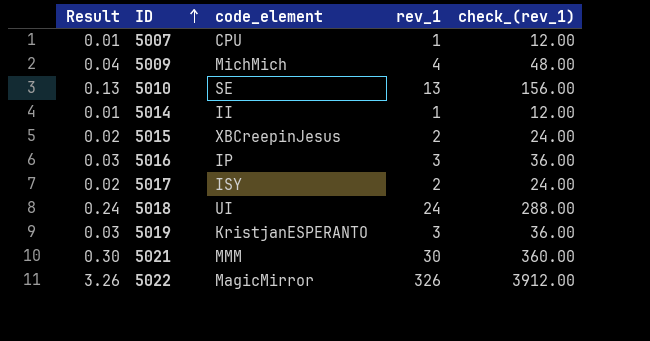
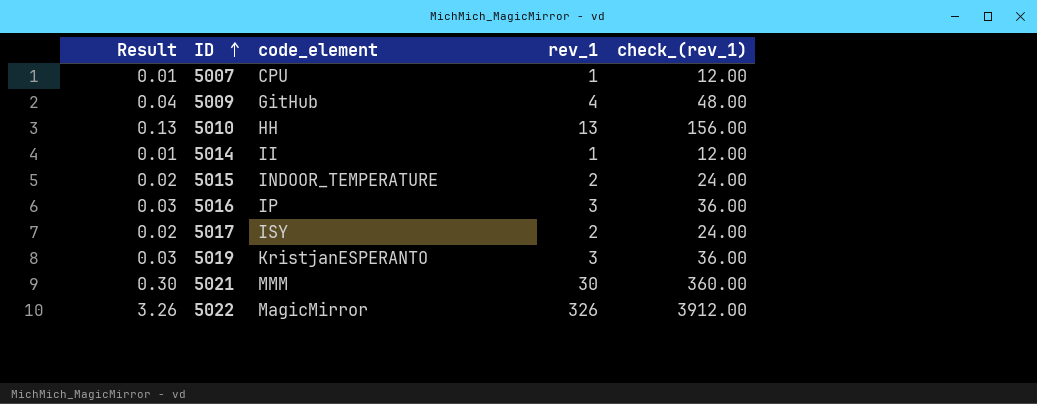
row 5018: 0.24 | UI | 24 | 288.00 -> none
5009 | code_element: MichMich -> GitHub
5010 | code_element: SE -> HH
5015 | code_element: XBCreepinJesus -> INDOOR_TEMPERATURE

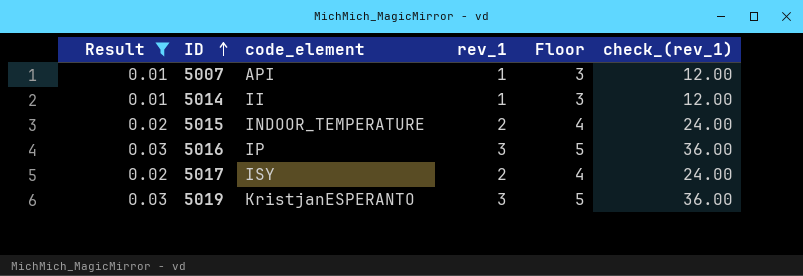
filter: none -> Result <= 0.03
column Floor | formula: none -> [rev_1] + 2
5007 | code_element: CPU -> API

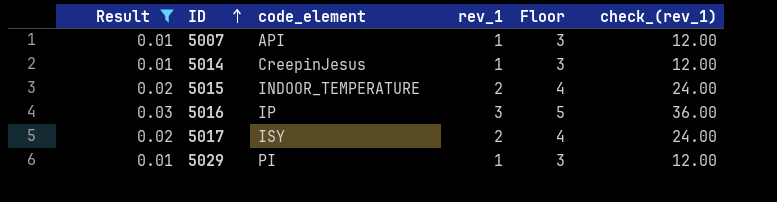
row 5019: 0.03 | KristjanESPERANTO | 3 | 5 | 36.00 -> none
5014 | code_element: II -> CreepinJesus
row 5029: none -> 0.01 | PI | 1 | 3 | 12.00

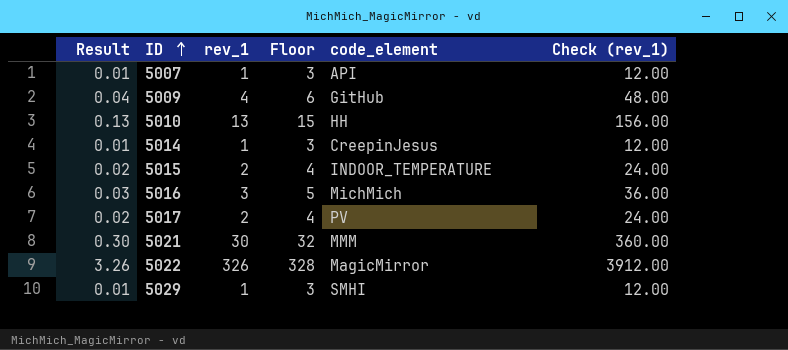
filter: Result <= 0.03 -> none
column code_element | position: 3 -> 5
column name: check_(rev_1) -> Check (rev_1)
5016 | code_element: IP -> MichMich
5017 | code_element: ISY -> PV
5029 | code_element: PI -> SMHI

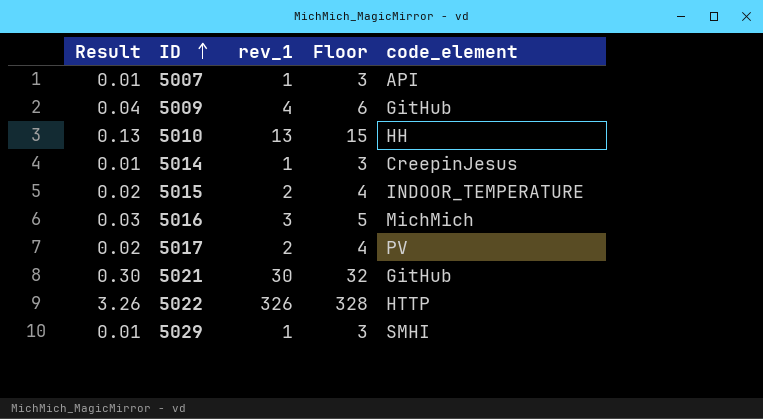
column Check (rev_1) | formula: [rev_1] * 12 -> none
5021 | code_element: MMM -> GitHub
5022 | code_element: MagicMirror -> HTTP

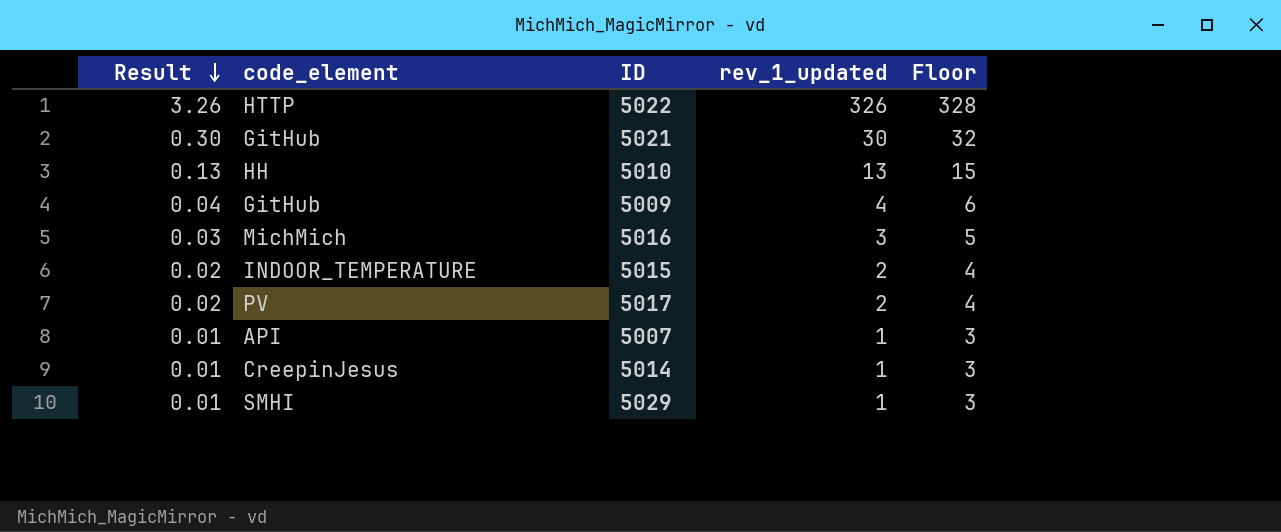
row order: ID ascending -> Result descending
column code_element | position: 5 -> 2
column name: rev_1 -> rev_1_updated

